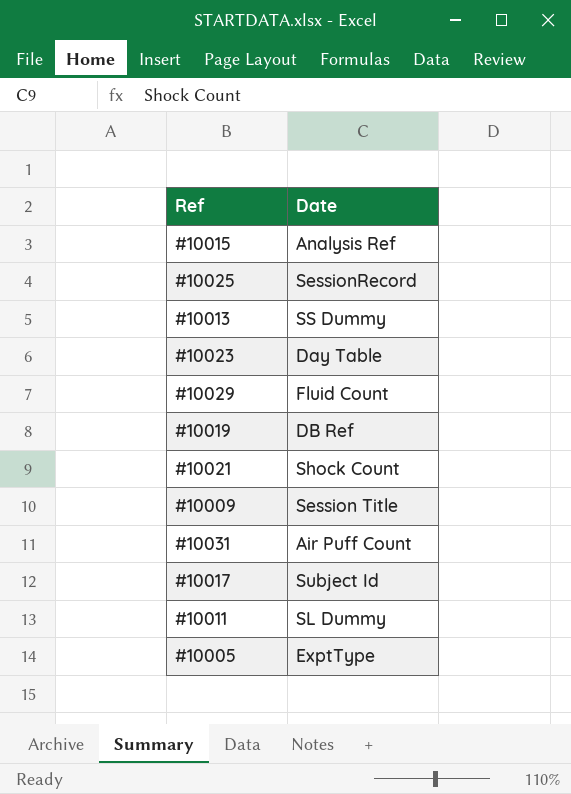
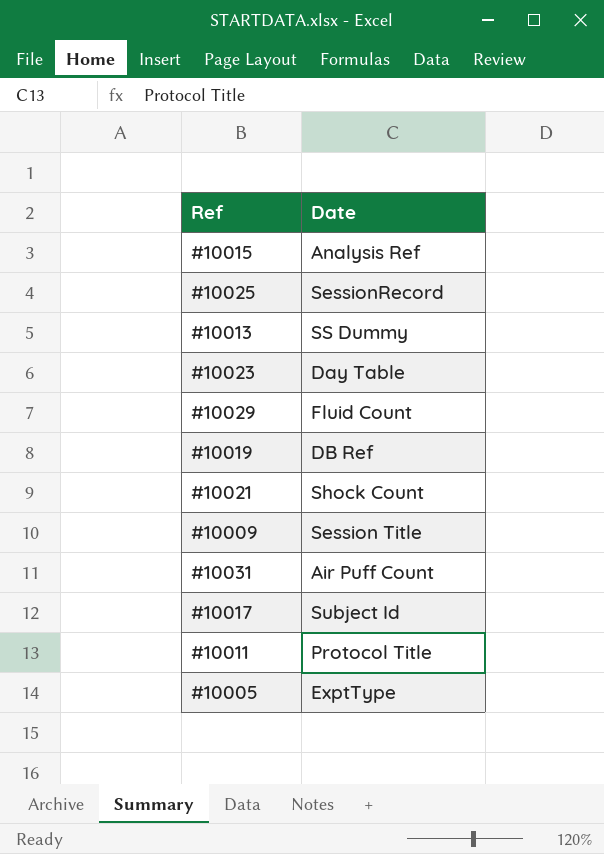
#10011 | Date: SL Dummy -> Protocol Title

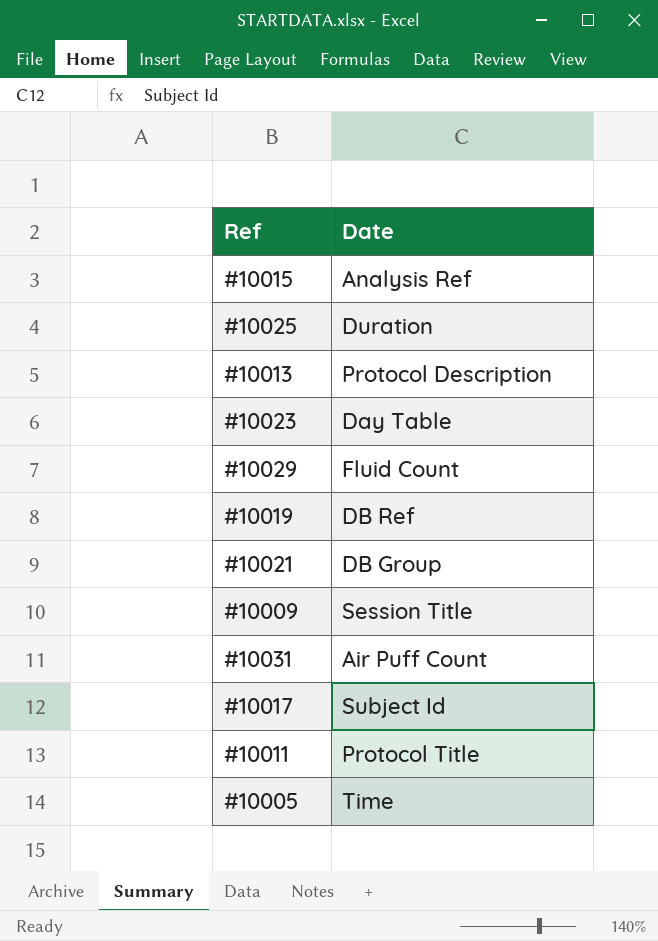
#10025 | Date: SessionRecord -> Duration
#10013 | Date: SS Dummy -> Protocol Description
#10021 | Date: Shock Count -> DB Group
#10005 | Date: ExptType -> Time

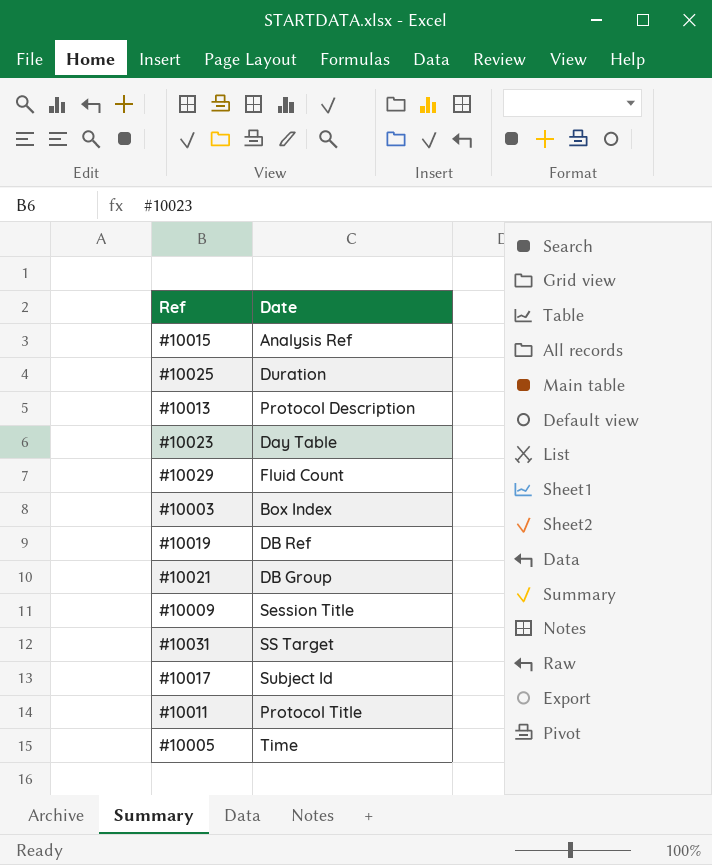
row #10003: none -> Box Index
#10031 | Date: Air Puff Count -> SS Target

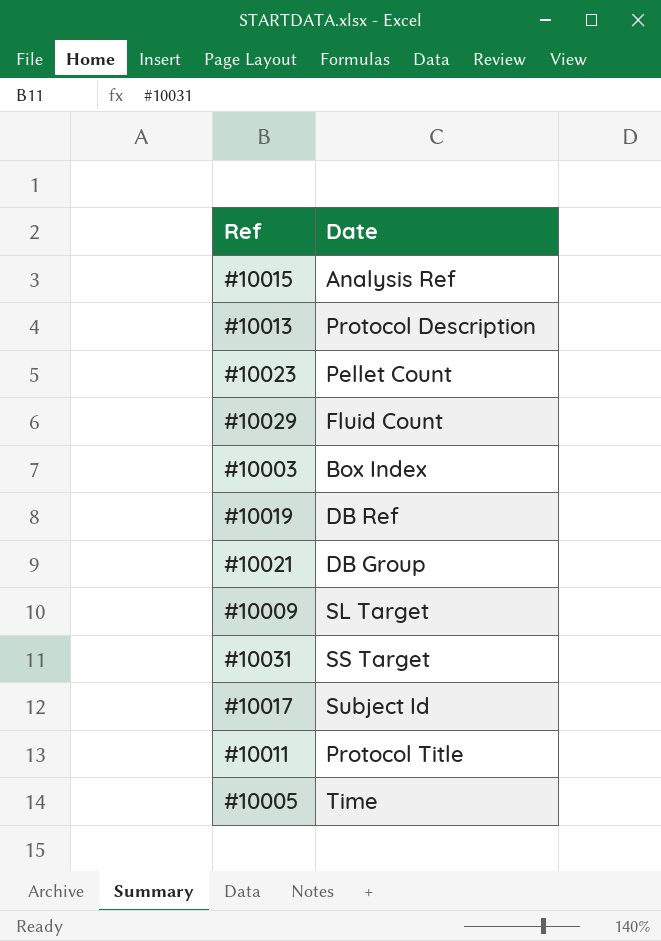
row #10025: Duration -> none
#10023 | Date: Day Table -> Pellet Count
#10009 | Date: Session Title -> SL Target

